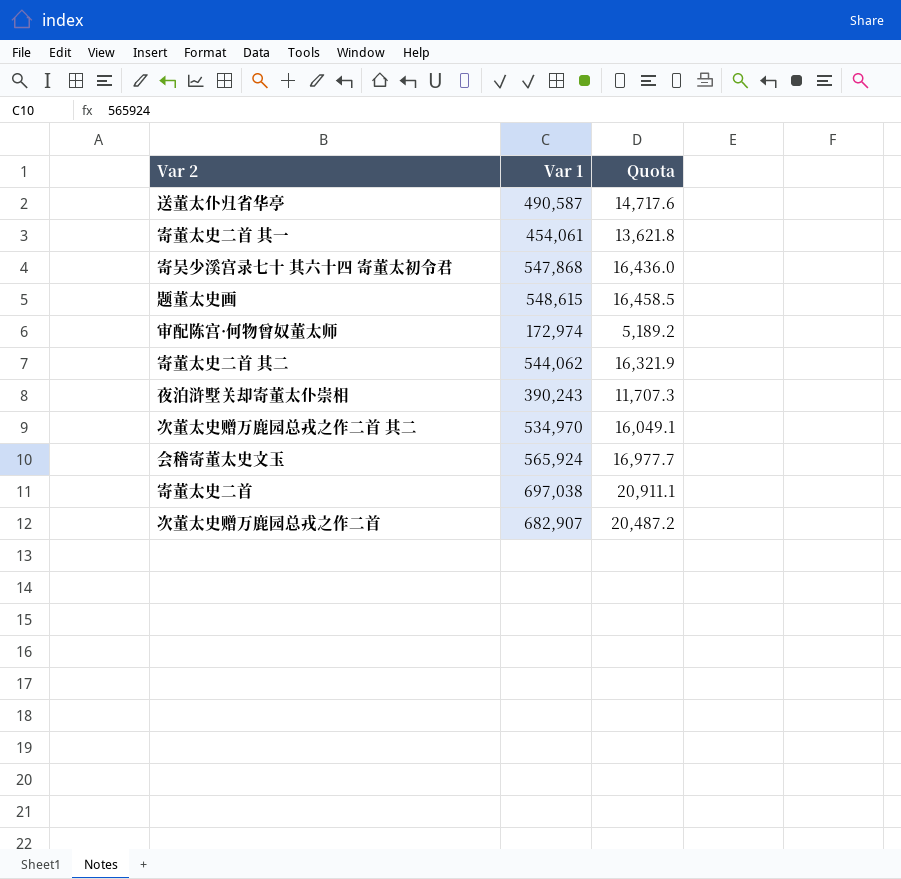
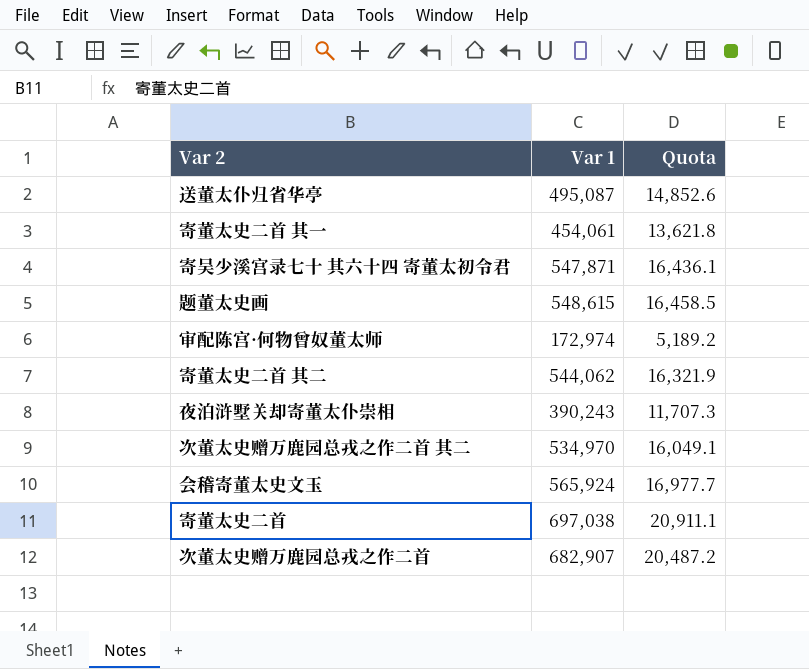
送董太仆归省华亭 | Var 1: 490,587 -> 495,087
送董太仆归省华亭 | Quota: 14,717.6 -> 14,852.6
寄吴少溪宫录七十 其六十四 寄董太初令君 | Var 1: 547,868 -> 547,871
寄吴少溪宫录七十 其六十四 寄董太初令君 | Quota: 16,436.0 -> 16,436.1

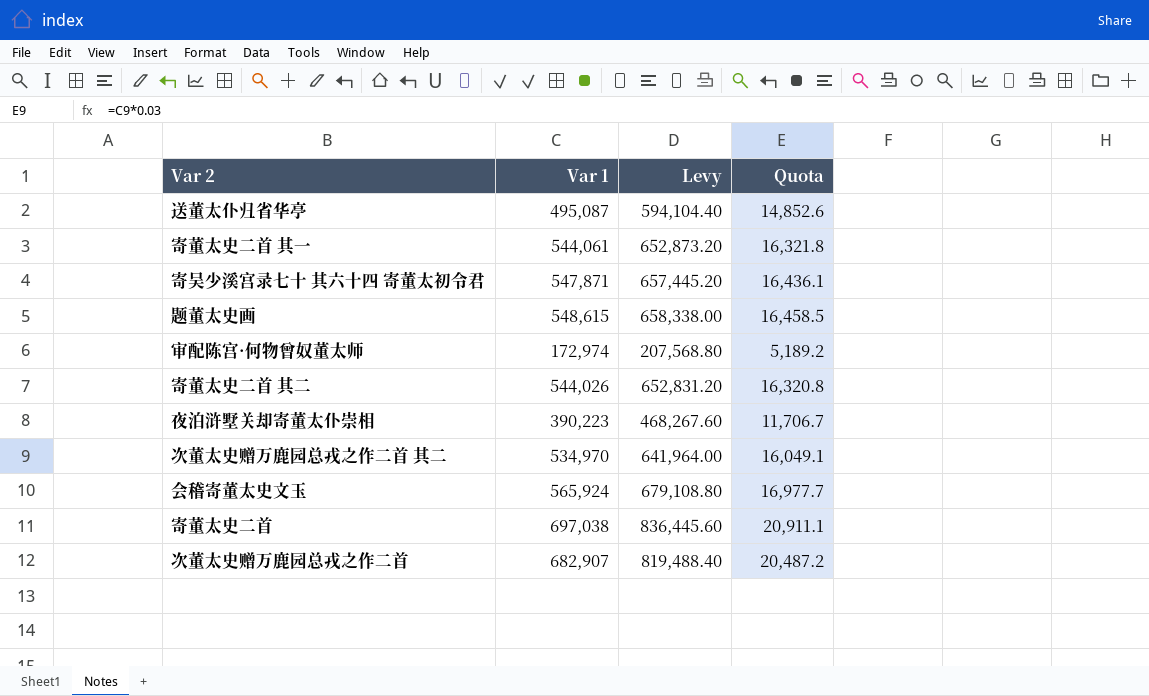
column Levy | formula: none -> [Var 1] * 1.2
寄董太史二首 其一 | Var 1: 454,061 -> 544,061
寄董太史二首 其一 | Quota: 13,621.8 -> 16,321.8
寄董太史二首 其二 | Var 1: 544,062 -> 544,026
寄董太史二首 其二 | Quota: 16,321.9 -> 16,320.8
夜泊浒墅关却寄董太仆崇相 | Var 1: 390,243 -> 390,223
夜泊浒墅关却寄董太仆崇相 | Quota: 11,707.3 -> 11,706.7

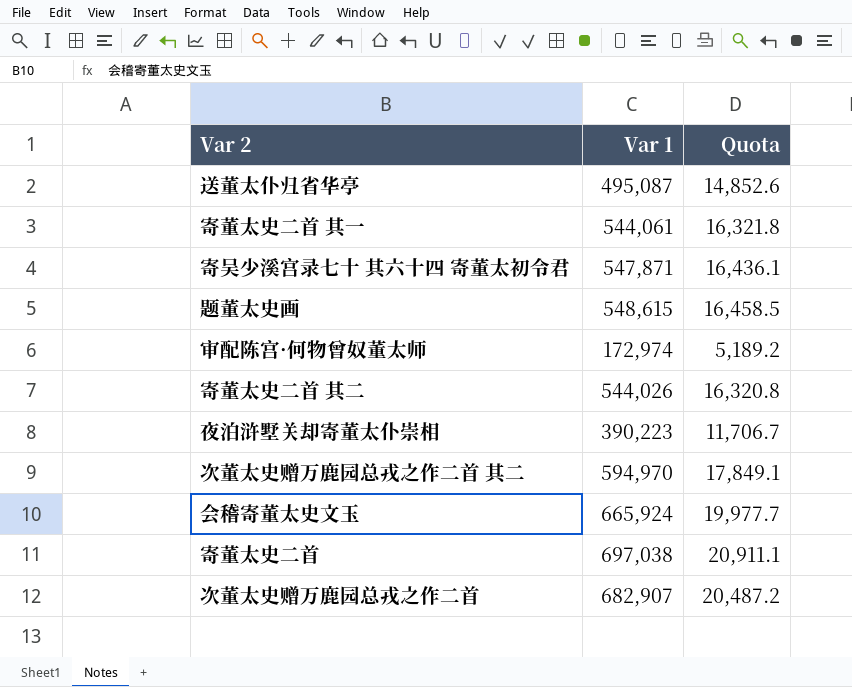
column Levy | formula: [Var 1] * 1.2 -> none
次董太史赠万鹿园总戎之作二首 其二 | Var 1: 534,970 -> 594,970
次董太史赠万鹿园总戎之作二首 其二 | Quota: 16,049.1 -> 17,849.1
会稽寄董太史文玉 | Var 1: 565,924 -> 665,924
会稽寄董太史文玉 | Quota: 16,977.7 -> 19,977.7

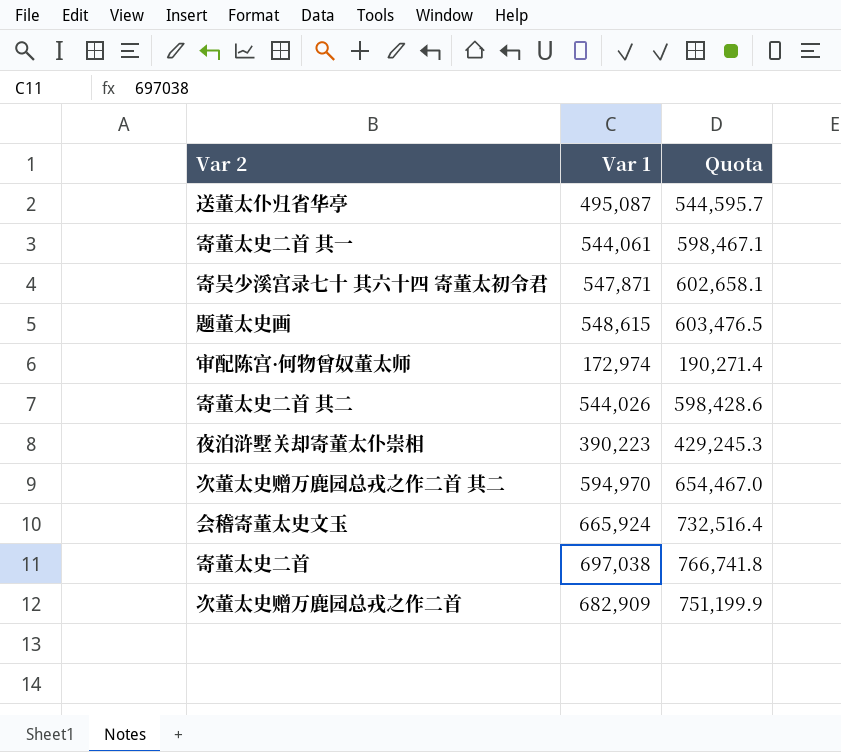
column Quota | formula: [Var 1] * 0.03 -> [Var 1] * 1.1
次董太史赠万鹿园总戎之作二首 | Var 1: 682,907 -> 682,909

